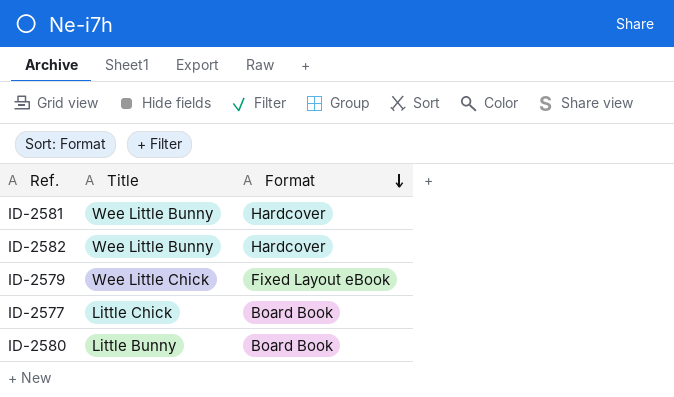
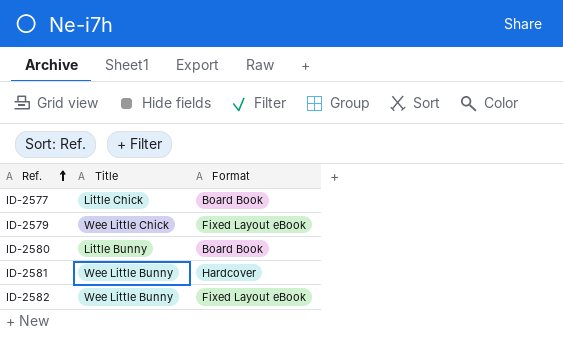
row order: Format descending -> Ref. ascending
ID-2582 | Format: Hardcover -> Fixed Layout eBook

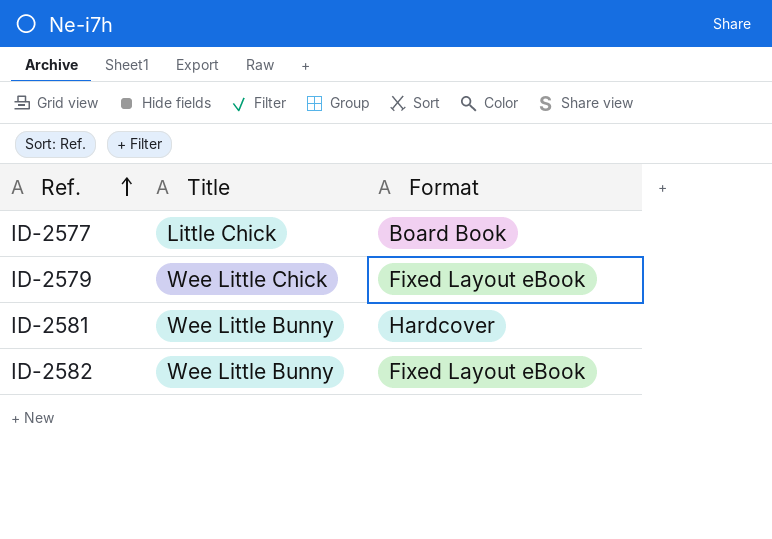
row ID-2580: Little Bunny | Board Book -> none

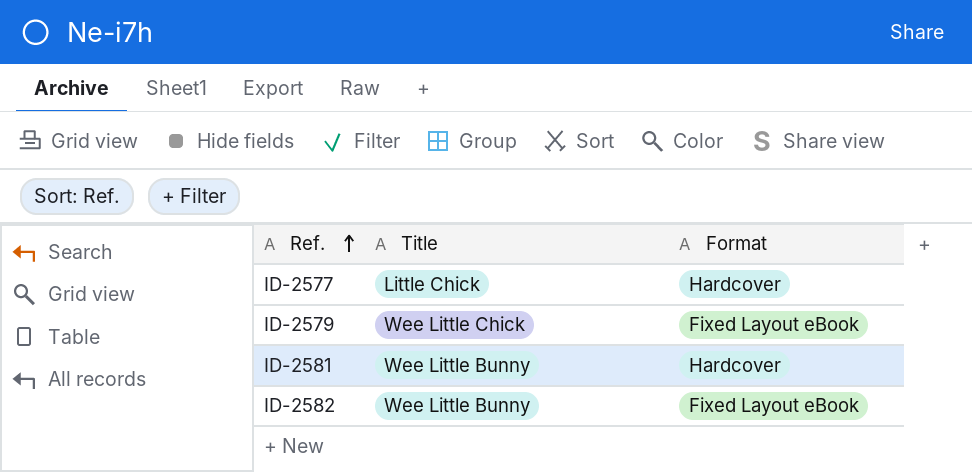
ID-2577 | Format: Board Book -> Hardcover

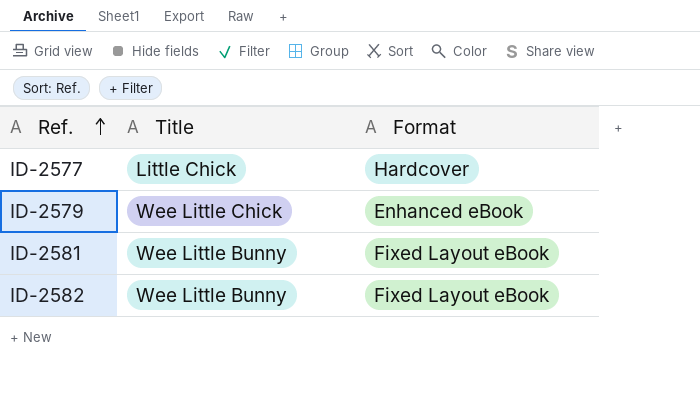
ID-2579 | Format: Fixed Layout eBook -> Enhanced eBook
ID-2581 | Format: Hardcover -> Fixed Layout eBook

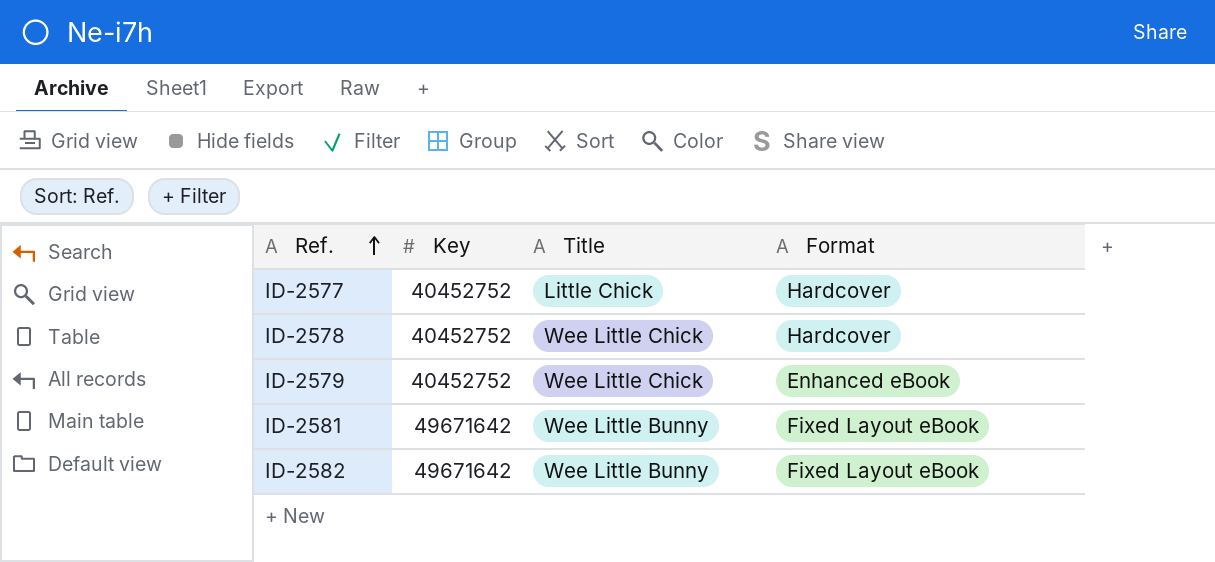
column Key | position: none -> 2
row ID-2578: none -> 40452752 | Wee Little Chick | Hardcover

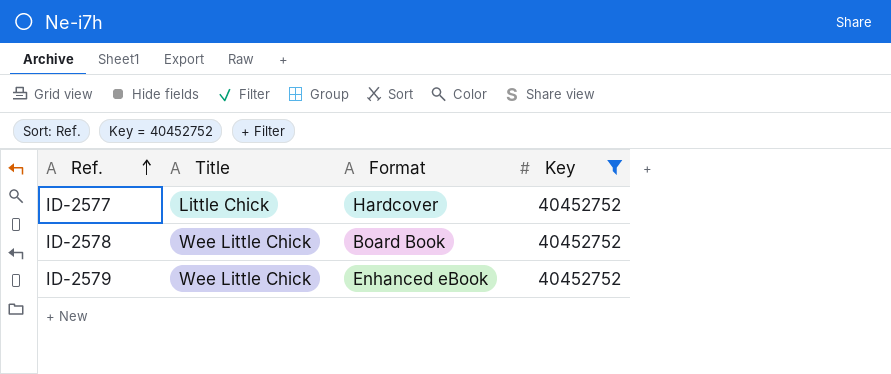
filter: none -> Key = 40452752
column Key | position: 2 -> 4
ID-2578 | Format: Hardcover -> Board Book

